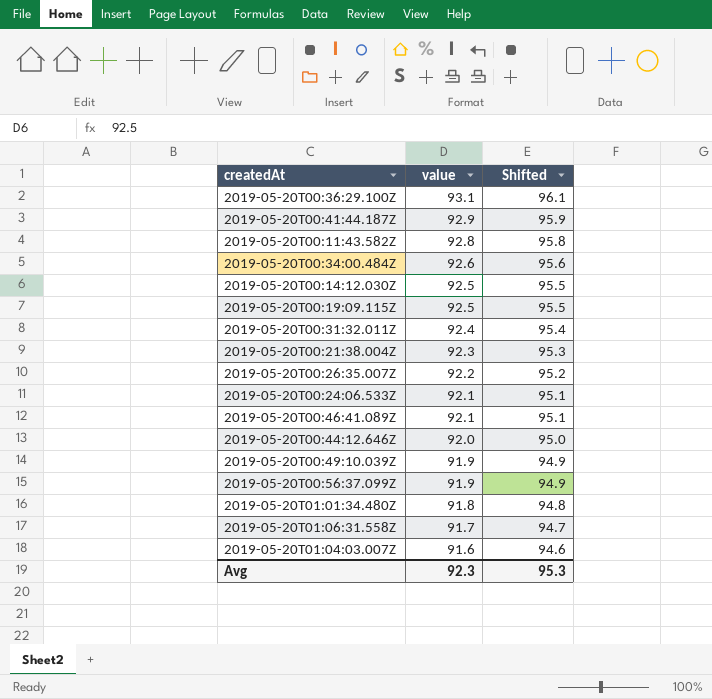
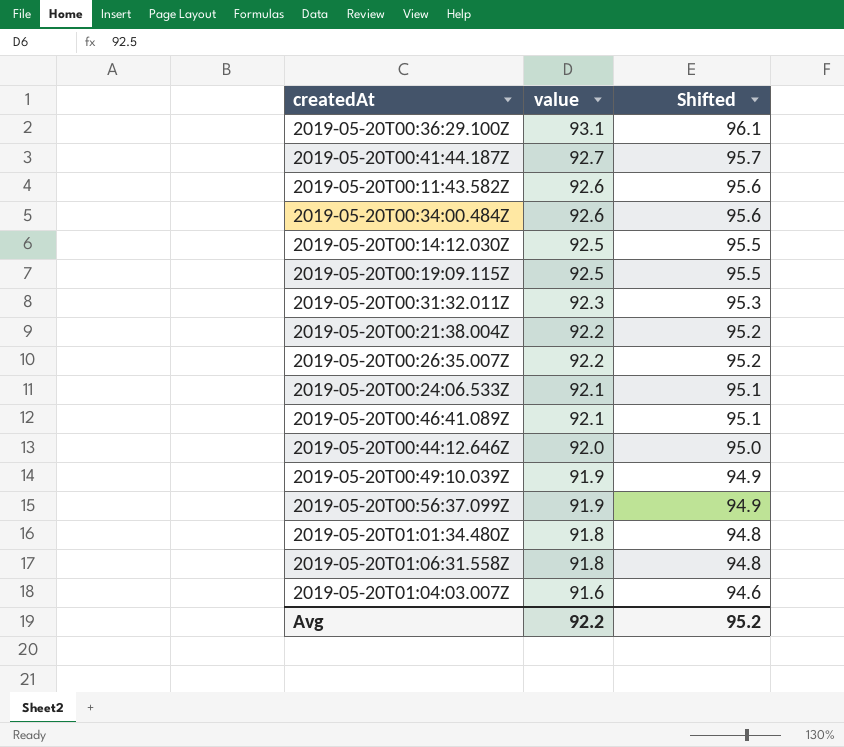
2019-05-20T00:41:44.187Z | value: 92.9 -> 92.7
2019-05-20T00:41:44.187Z | Shifted: 95.9 -> 95.7
2019-05-20T00:11:43.582Z | value: 92.8 -> 92.6
2019-05-20T00:11:43.582Z | Shifted: 95.8 -> 95.6
2019-05-20T00:31:32.011Z | value: 92.4 -> 92.3
2019-05-20T00:31:32.011Z | Shifted: 95.4 -> 95.3
2019-05-20T00:21:38.004Z | value: 92.3 -> 92.2
2019-05-20T00:21:38.004Z | Shifted: 95.3 -> 95.2
2019-05-20T01:06:31.558Z | value: 91.7 -> 91.8
2019-05-20T01:06:31.558Z | Shifted: 94.7 -> 94.8
Avg | value: 92.3 -> 92.2
Avg | Shifted: 95.3 -> 95.2

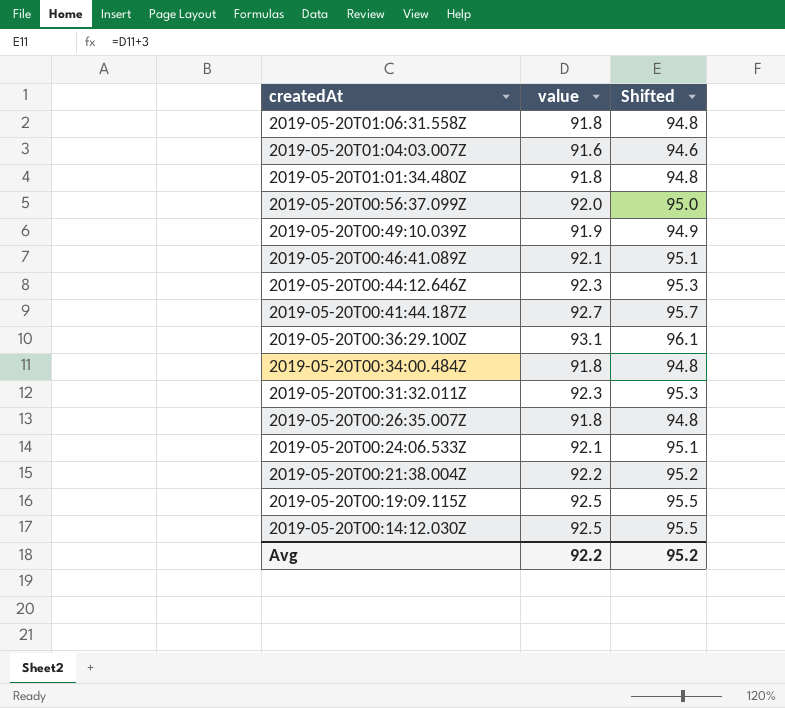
row order: value descending -> createdAt descending
row 2019-05-20T00:11:43.582Z: 92.6 | 95.6 -> none
2019-05-20T00:56:37.099Z | value: 91.9 -> 92.0
2019-05-20T00:56:37.099Z | Shifted: 94.9 -> 95.0
2019-05-20T00:44:12.646Z | value: 92.0 -> 92.3
2019-05-20T00:44:12.646Z | Shifted: 95.0 -> 95.3
2019-05-20T00:34:00.484Z | value: 92.6 -> 91.8
2019-05-20T00:34:00.484Z | Shifted: 95.6 -> 94.8
2019-05-20T00:26:35.007Z | value: 92.2 -> 91.8
2019-05-20T00:26:35.007Z | Shifted: 95.2 -> 94.8

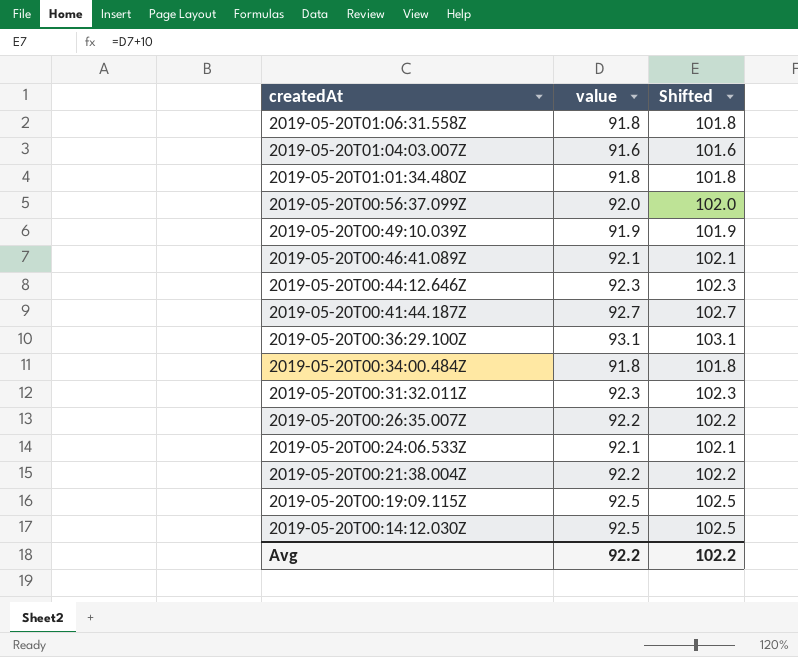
column Shifted | formula: [value] + 3 -> [value] + 10
2019-05-20T00:26:35.007Z | value: 91.8 -> 92.2
Avg | Shifted: 95.2 -> 102.2

